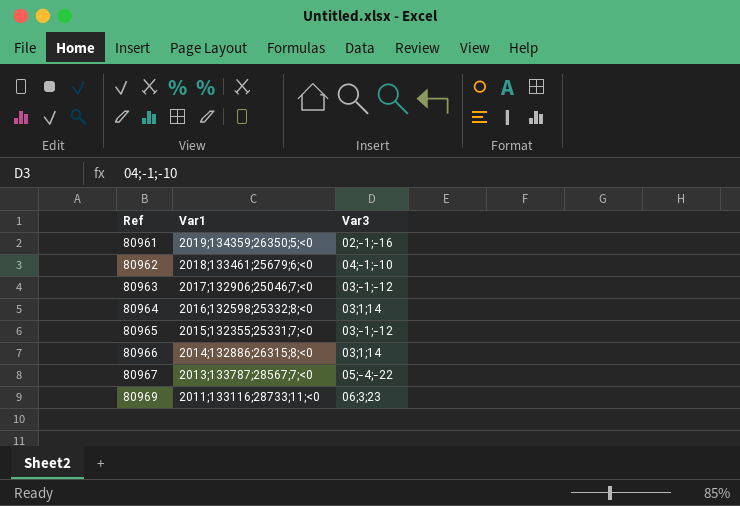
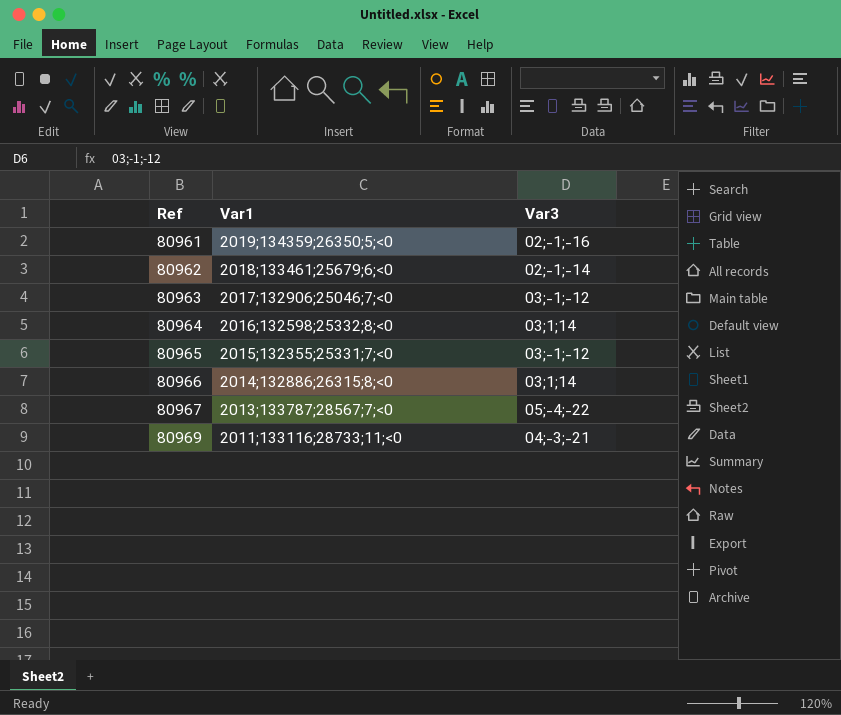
80962 | Var3: 04;-1;-10 -> 02;-1;-14
80969 | Var3: 06;3;23 -> 04;-3;-21

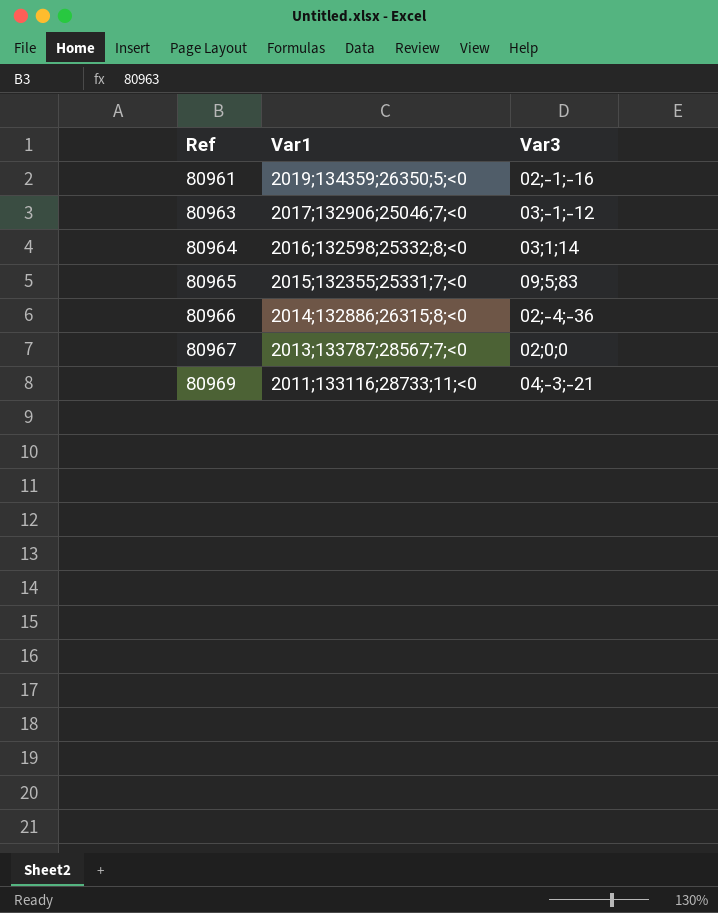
row 80962: 2018;133461;25679;6;<0 | 02;-1;-14 -> none
80965 | Var3: 03;-1;-12 -> 09;5;83
80966 | Var3: 03;1;14 -> 02;-4;-36
80967 | Var3: 05;-4;-22 -> 02;0;0

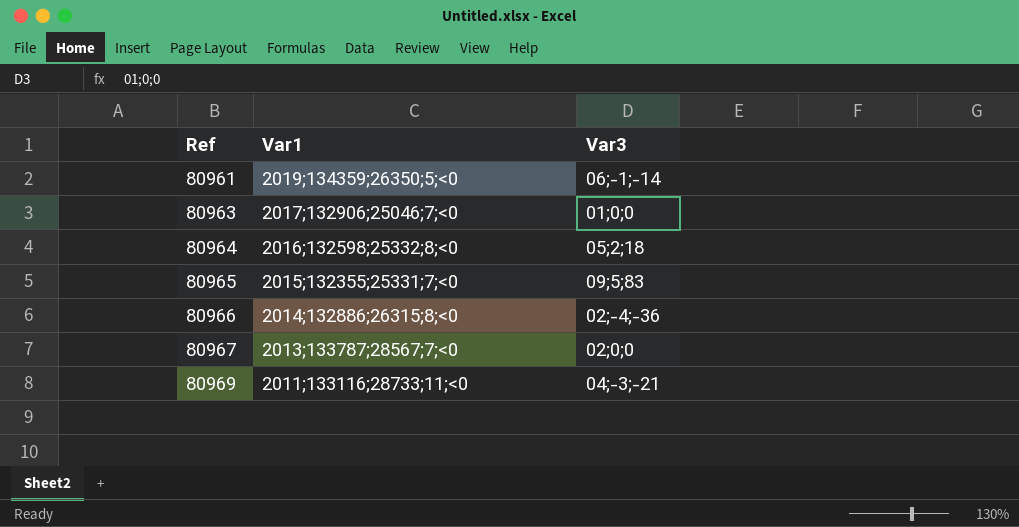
80961 | Var3: 02;-1;-16 -> 06;-1;-14
80963 | Var3: 03;-1;-12 -> 01;0;0
80964 | Var3: 03;1;14 -> 05;2;18

